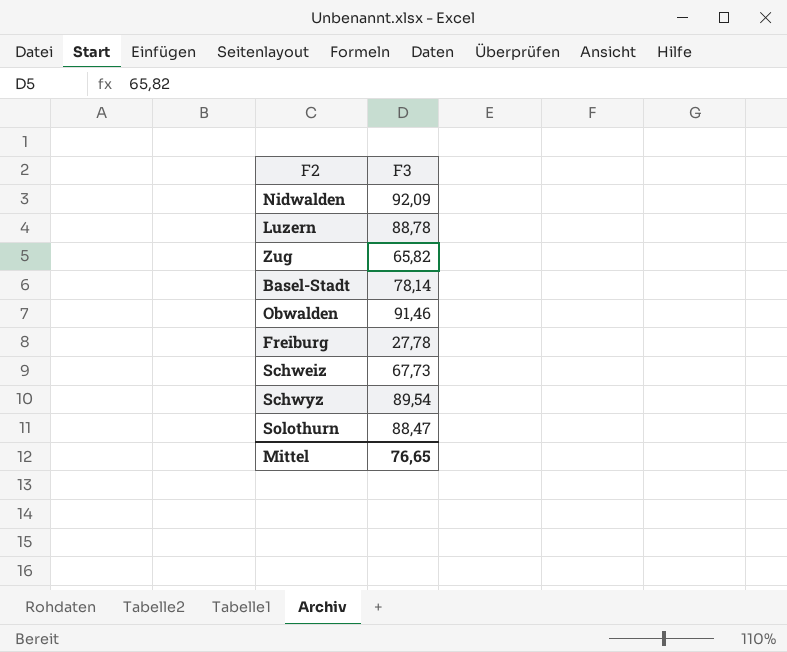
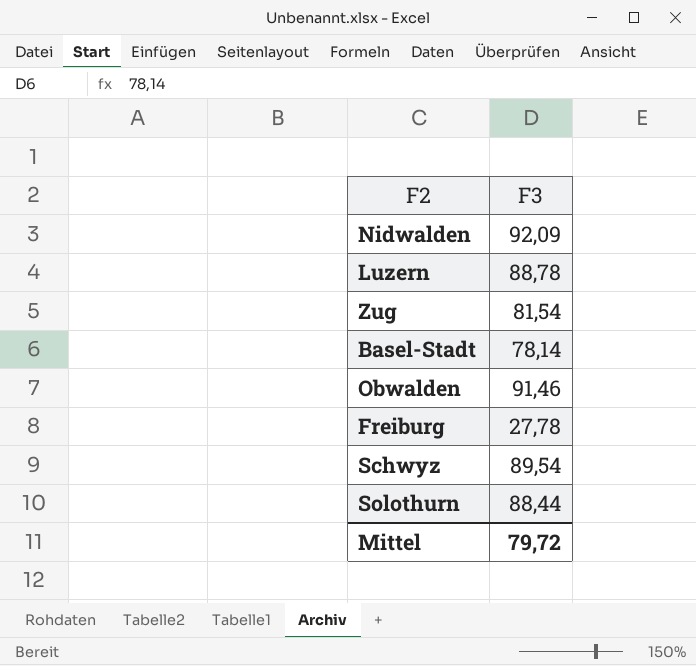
row Schweiz: 67,73 -> none
Zug | F3: 65,82 -> 81,54
Solothurn | F3: 88,47 -> 88,44
Mittel | F3: 76,65 -> 79,72

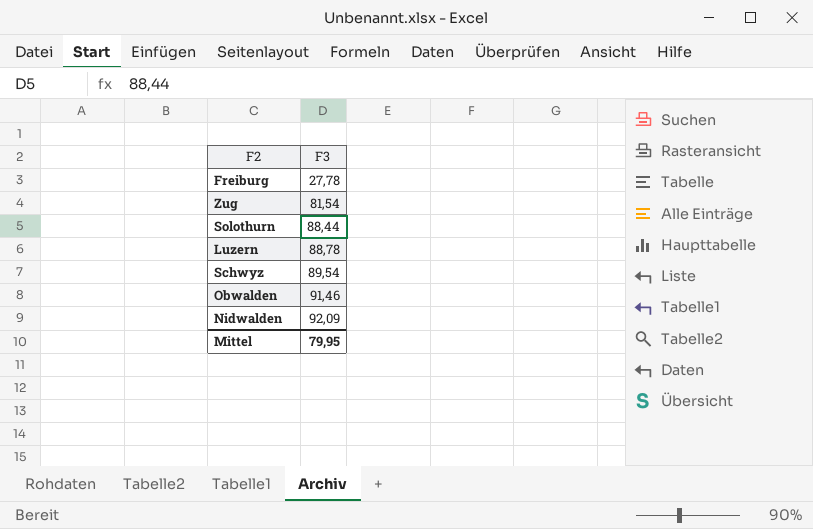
row order: none -> F3 ascending
row Basel-Stadt: 78,14 -> none
Mittel | F3: 79,72 -> 79,95

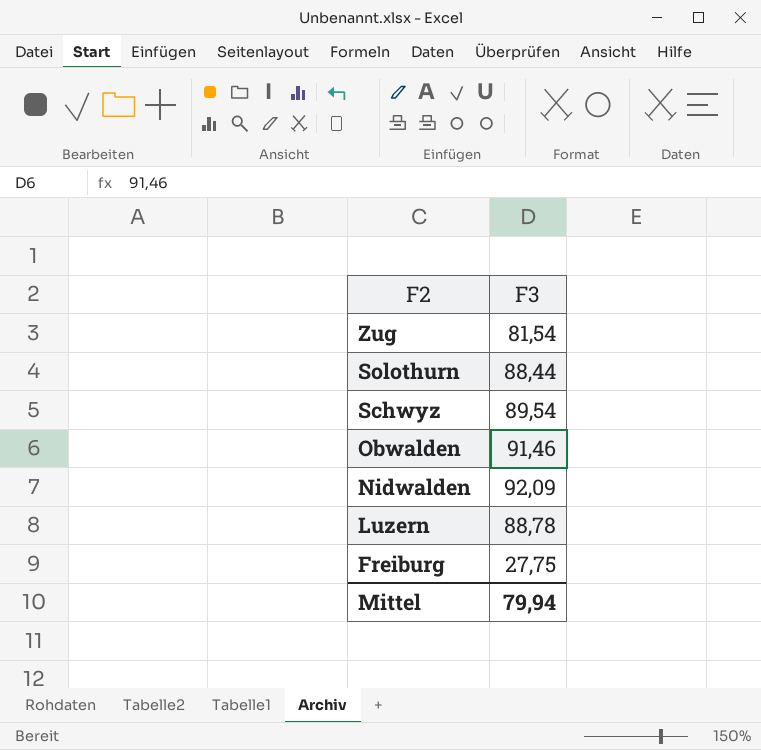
row order: F3 ascending -> F2 descending
Freiburg | F3: 27,78 -> 27,75
Mittel | F3: 79,95 -> 79,94

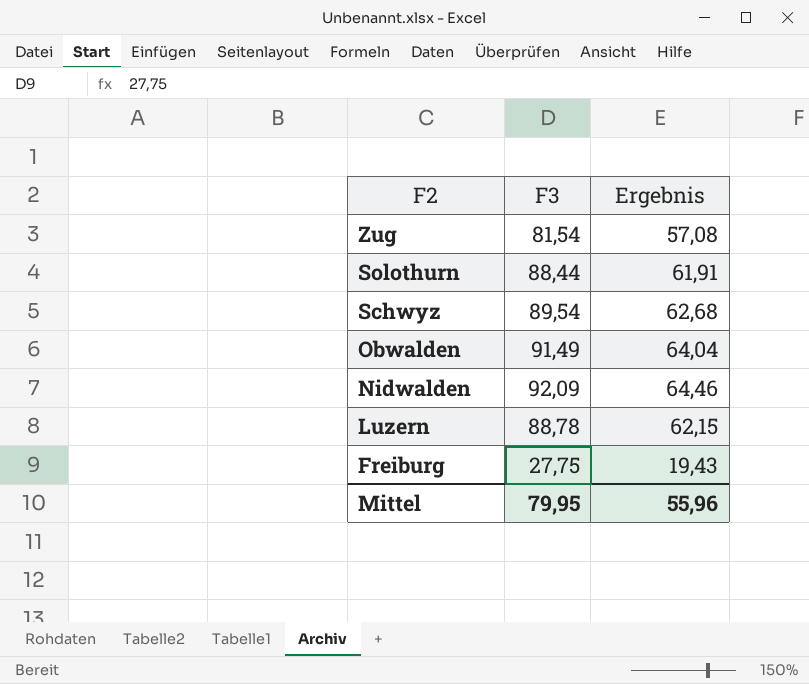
column Ergebnis | formula: none -> [F3] * 0,7
Obwalden | F3: 91,46 -> 91,49
Mittel | F3: 79,94 -> 79,95

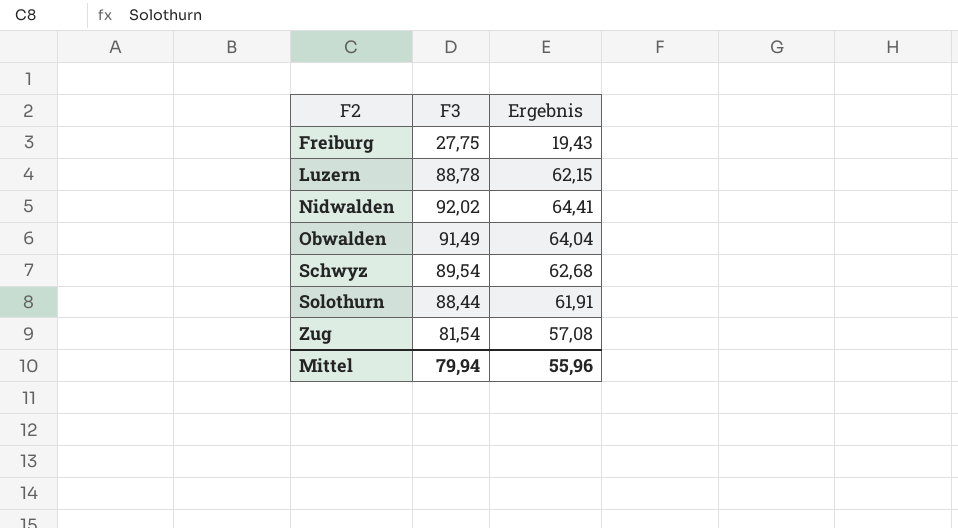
row order: F2 descending -> F2 ascending
Nidwalden | F3: 92,09 -> 92,02
Nidwalden | Ergebnis: 64,46 -> 64,41
Mittel | F3: 79,95 -> 79,94

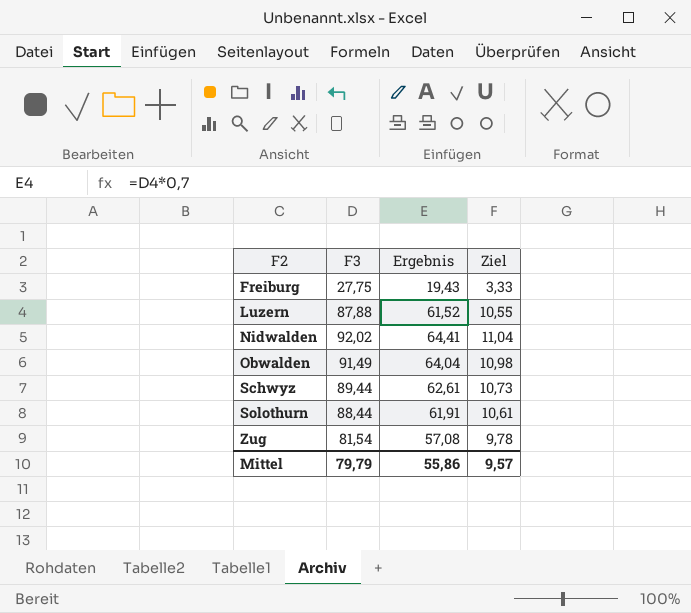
column Ziel | formula: none -> [F3] * 0,12
Luzern | F3: 88,78 -> 87,88
Luzern | Ergebnis: 62,15 -> 61,52
Schwyz | F3: 89,54 -> 89,44
Schwyz | Ergebnis: 62,68 -> 62,61
Mittel | F3: 79,94 -> 79,79
Mittel | Ergebnis: 55,96 -> 55,86

